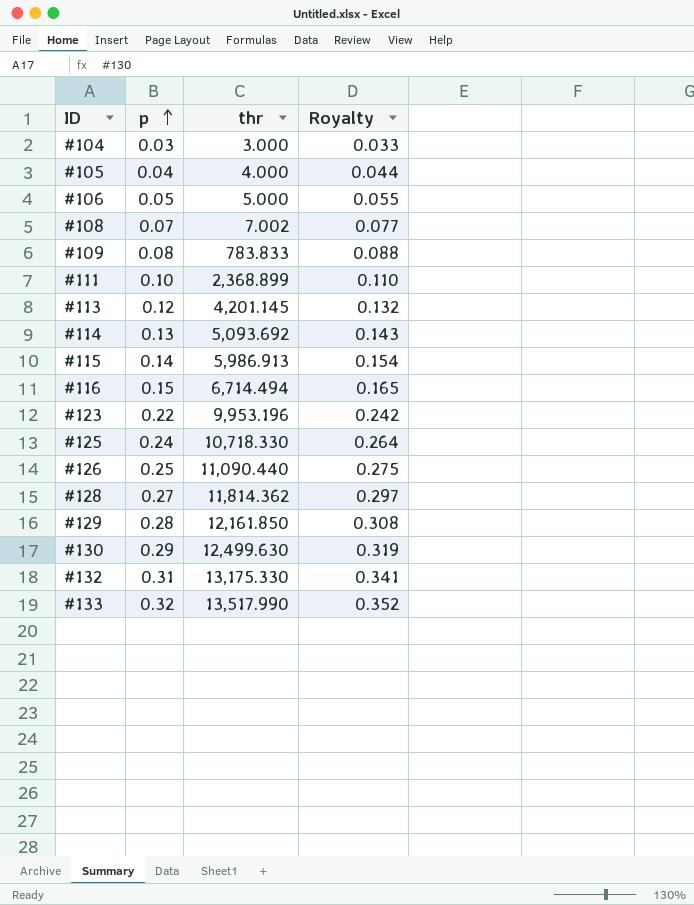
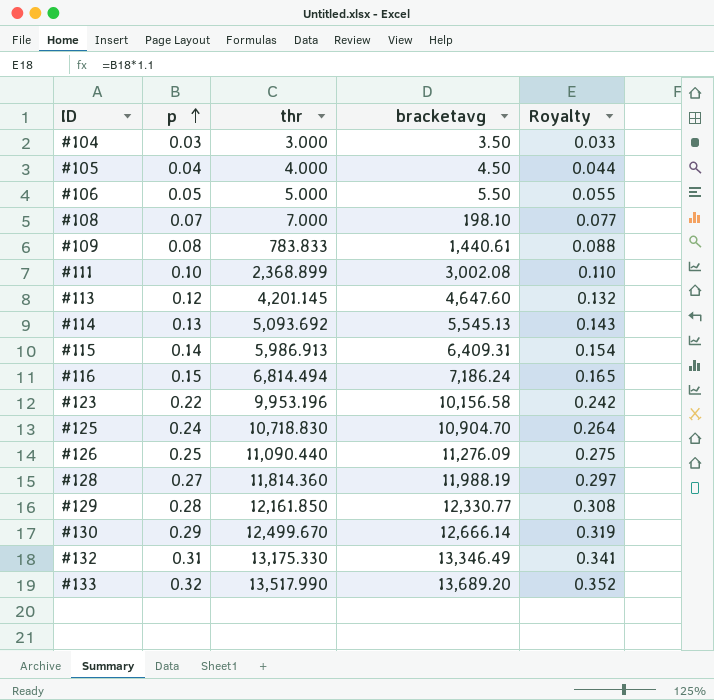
column bracketavg | position: none -> 4
#108 | thr: 7.002 -> 7.000
#116 | thr: 6,714.494 -> 6,814.494
#125 | thr: 10,718.330 -> 10,718.830
#128 | thr: 11,814.362 -> 11,814.360
#130 | thr: 12,499.630 -> 12,499.670

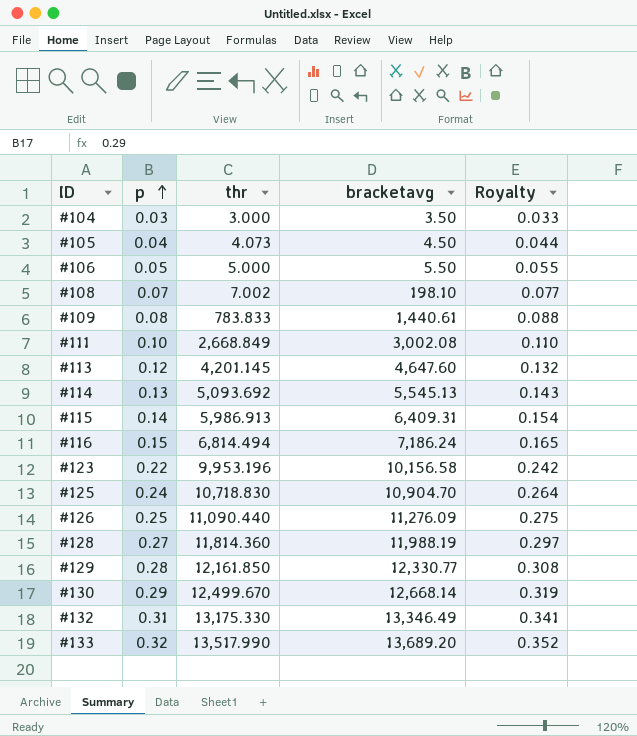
#105 | thr: 4.000 -> 4.073
#108 | thr: 7.000 -> 7.002
#111 | thr: 2,368.899 -> 2,668.849
#130 | bracketavg: 12,666.14 -> 12,668.14

